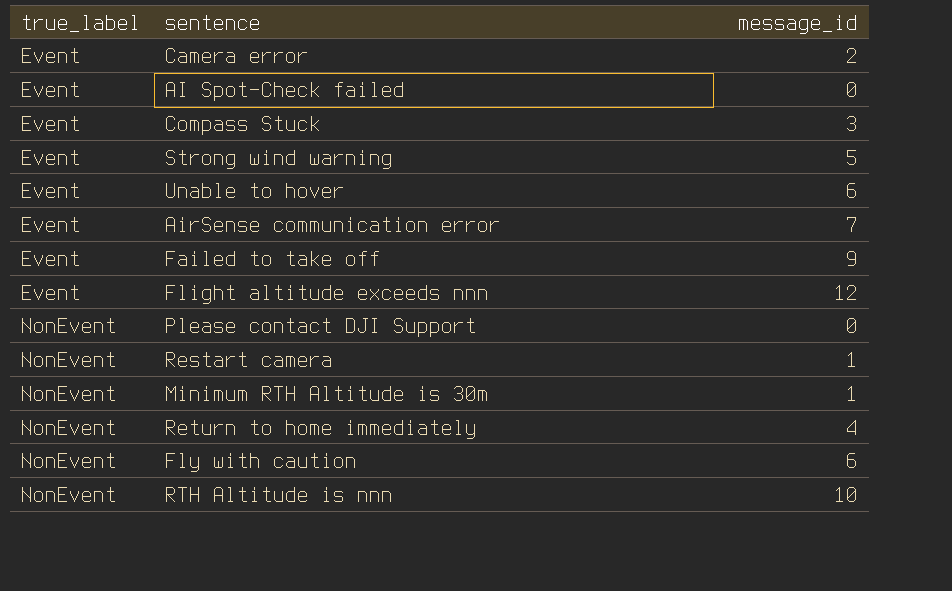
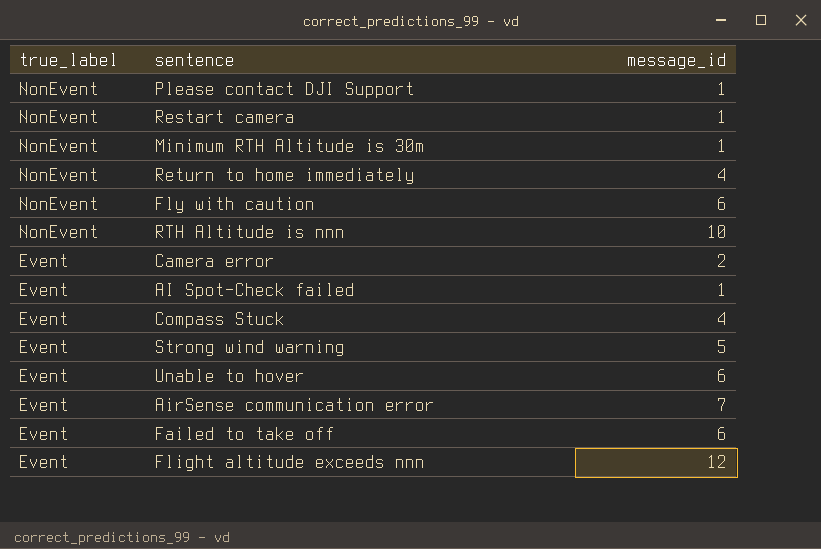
row order: true_label ascending -> true_label descending
Please contact DJI Support | message_id: 0 -> 1
AI Spot-Check failed | message_id: 0 -> 1
Compass Stuck | message_id: 3 -> 4
Failed to take off | message_id: 9 -> 6

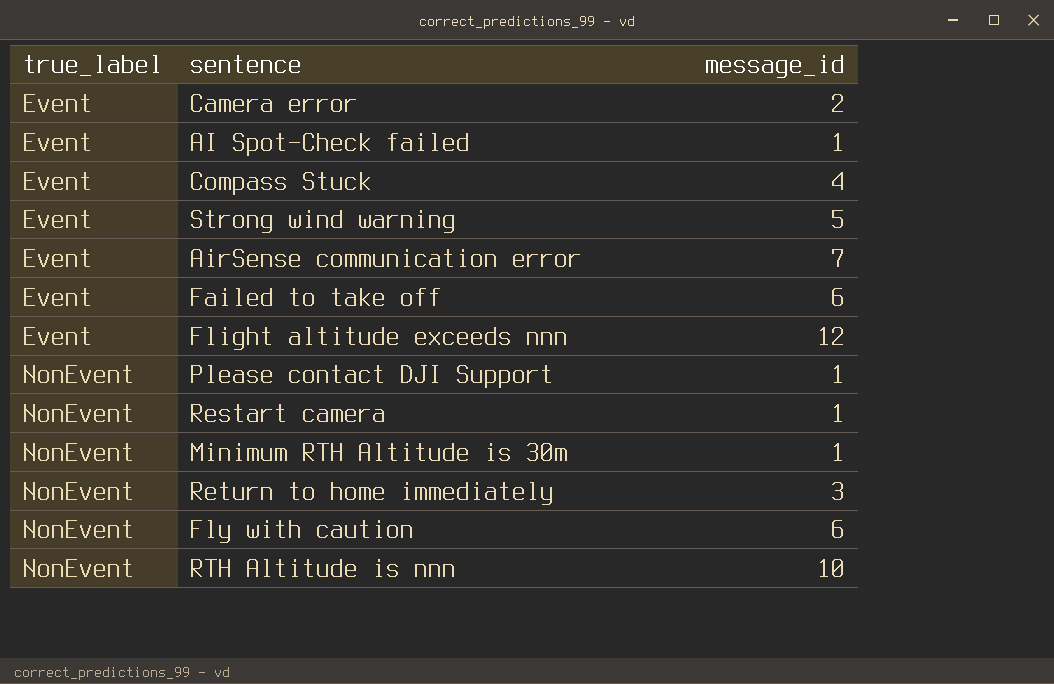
row order: true_label descending -> true_label ascending
row Unable to hover: Event | 6 -> none
Return to home immediately | message_id: 4 -> 3

